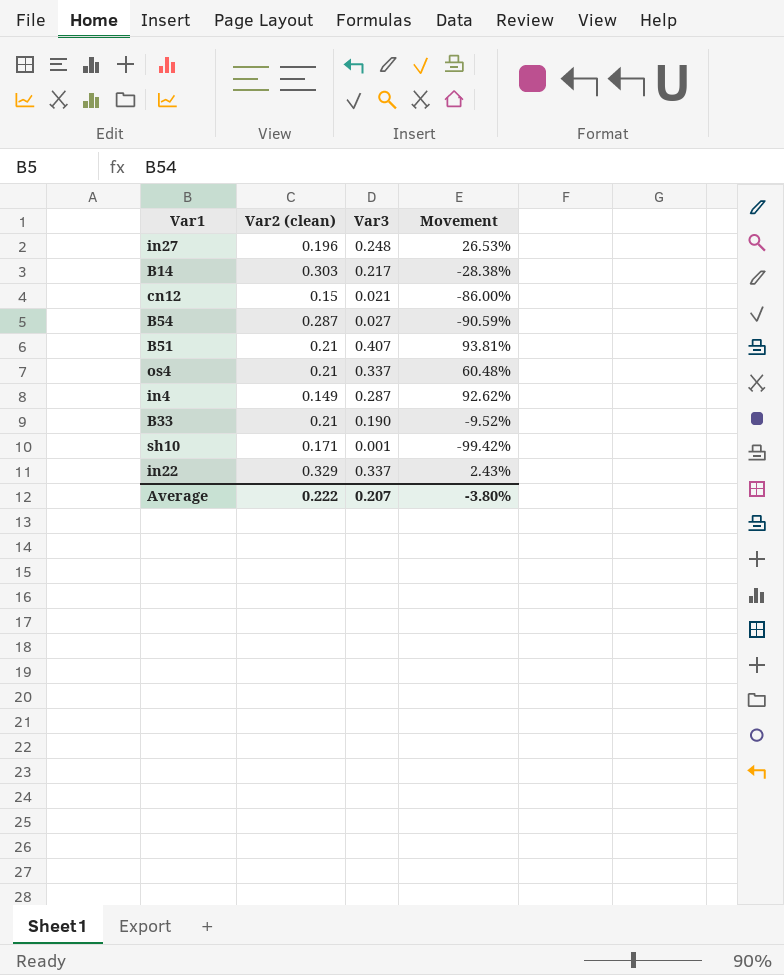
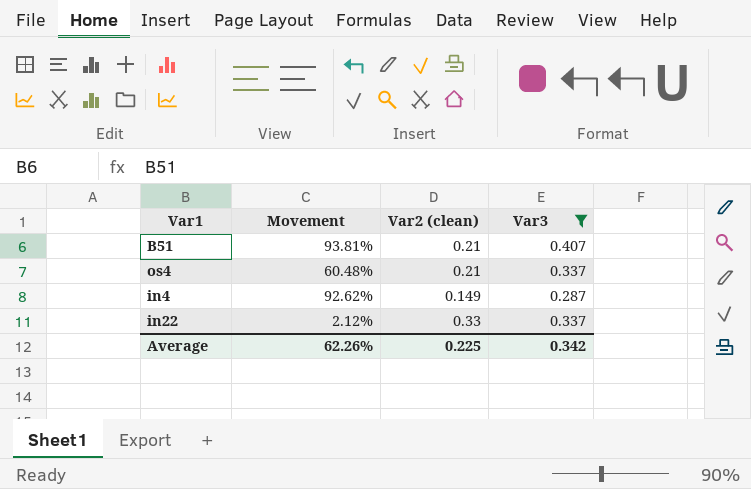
filter: none -> Var3 >= 0.287
column Movement | position: 4 -> 2
in22 | Movement: 2.43% -> 2.12%
in22 | Var2 (clean): 0.329 -> 0.33
Average | Movement: -3.80% -> 62.26%
Average | Var2 (clean): 0.222 -> 0.225
Average | Var3: 0.207 -> 0.342

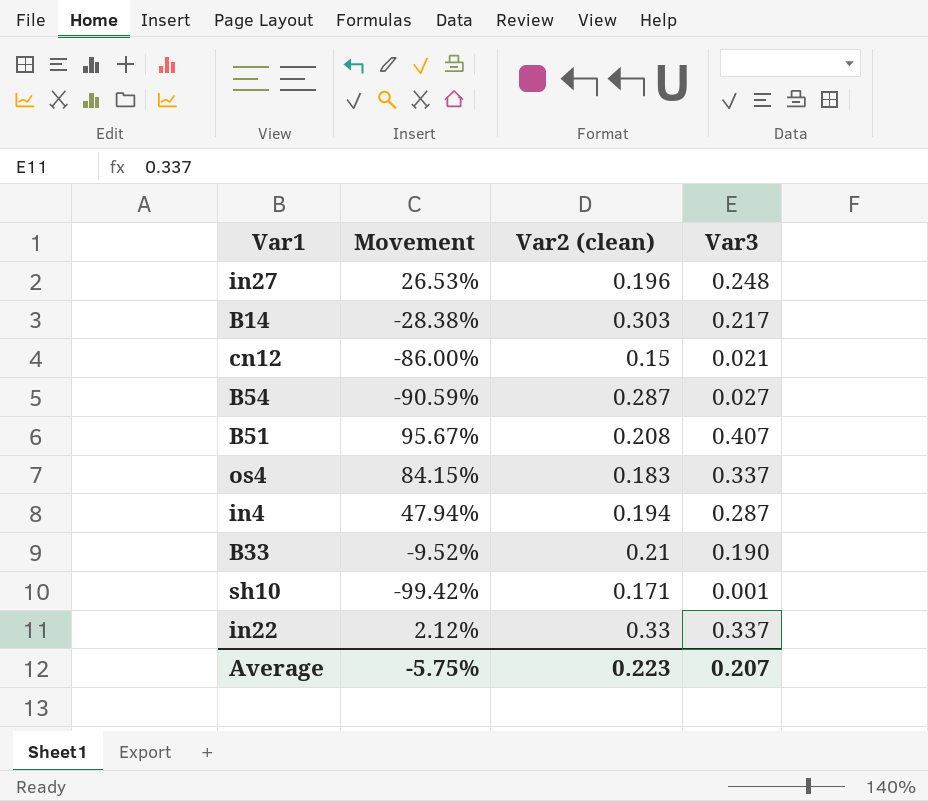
filter: Var3 >= 0.287 -> none
B51 | Movement: 93.81% -> 95.67%
B51 | Var2 (clean): 0.21 -> 0.208
os4 | Movement: 60.48% -> 84.15%
os4 | Var2 (clean): 0.21 -> 0.183
in4 | Movement: 92.62% -> 47.94%
in4 | Var2 (clean): 0.149 -> 0.194
Average | Movement: 62.26% -> -5.75%
Average | Var2 (clean): 0.225 -> 0.223
Average | Var3: 0.342 -> 0.207

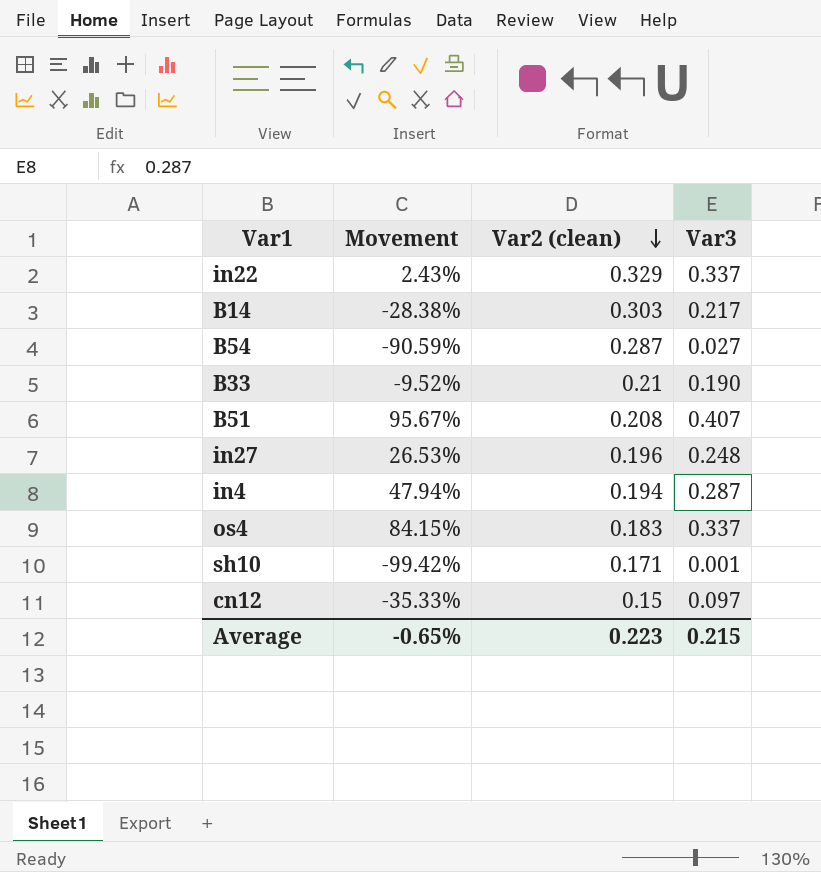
row order: none -> Var2 (clean) descending
in22 | Movement: 2.12% -> 2.43%
in22 | Var2 (clean): 0.33 -> 0.329
cn12 | Movement: -86.00% -> -35.33%
cn12 | Var3: 0.021 -> 0.097
Average | Movement: -5.75% -> -0.65%
Average | Var3: 0.207 -> 0.215

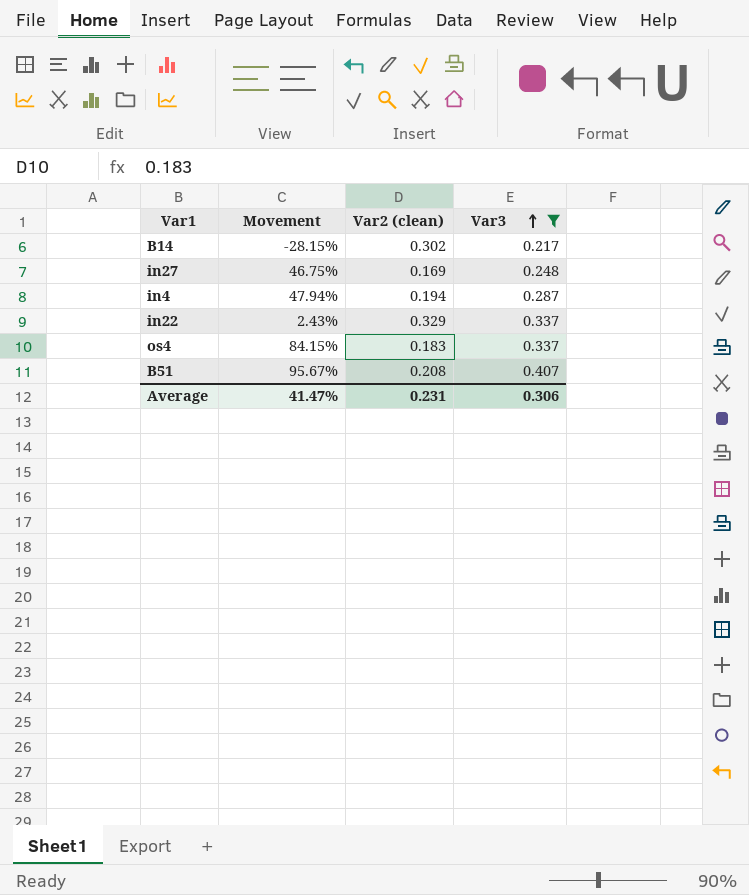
filter: none -> Var3 >= 0.217
row order: Var2 (clean) descending -> Var3 ascending
B14 | Movement: -28.38% -> -28.15%
B14 | Var2 (clean): 0.303 -> 0.302
in27 | Movement: 26.53% -> 46.75%
in27 | Var2 (clean): 0.196 -> 0.169
Average | Movement: -0.65% -> 41.47%
Average | Var2 (clean): 0.223 -> 0.231
Average | Var3: 0.215 -> 0.306

